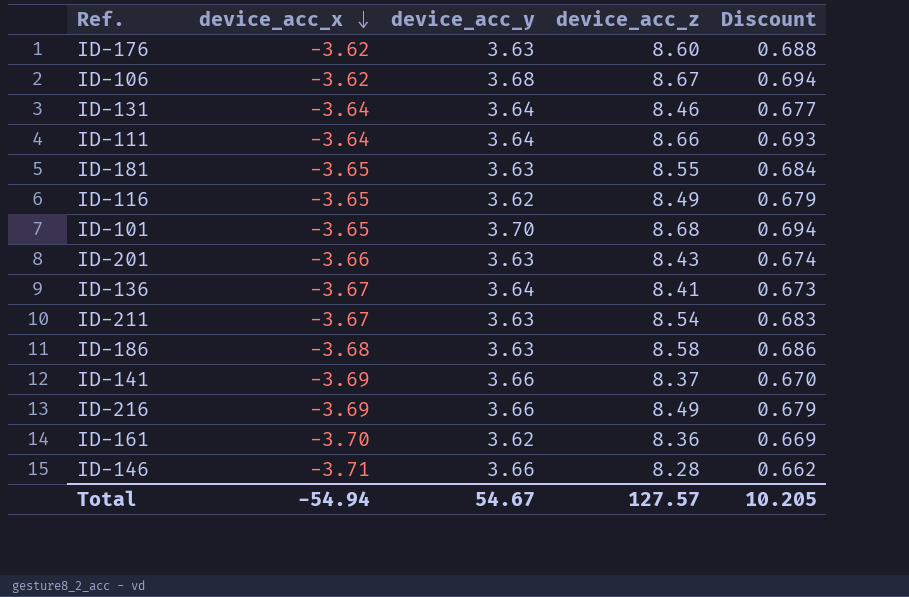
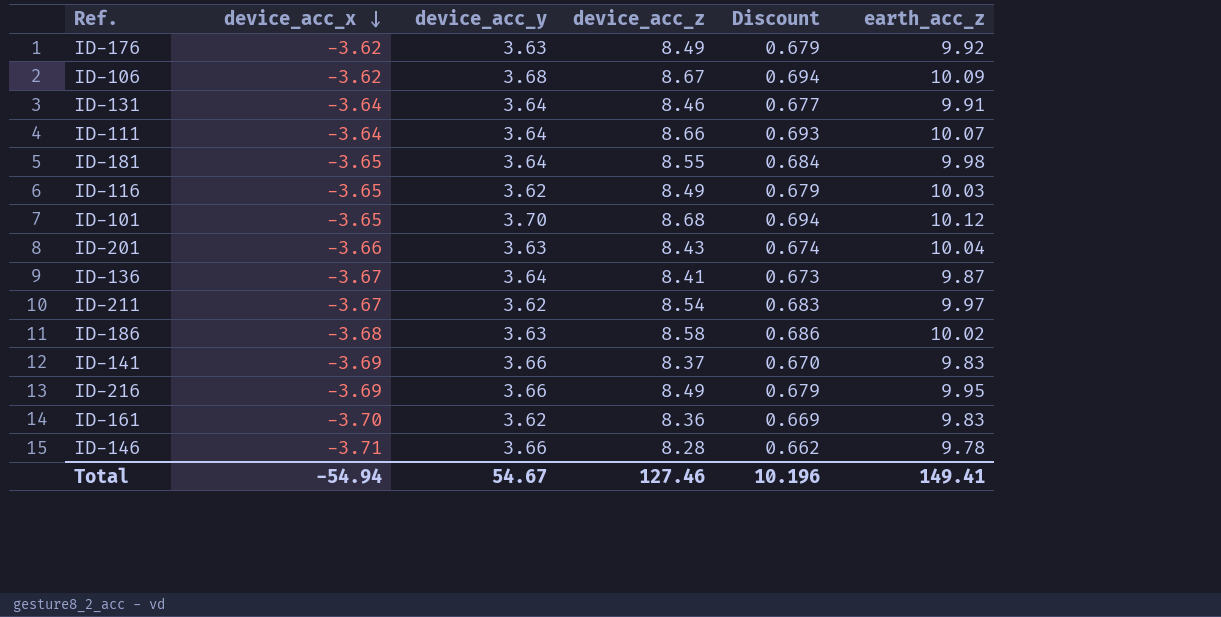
column earth_acc_z | position: none -> 6
ID-176 | device_acc_z: 8.60 -> 8.49
ID-176 | Discount: 0.688 -> 0.679
ID-181 | device_acc_y: 3.63 -> 3.64
ID-211 | device_acc_y: 3.63 -> 3.62
Total | device_acc_z: 127.57 -> 127.46
Total | Discount: 10.205 -> 10.196

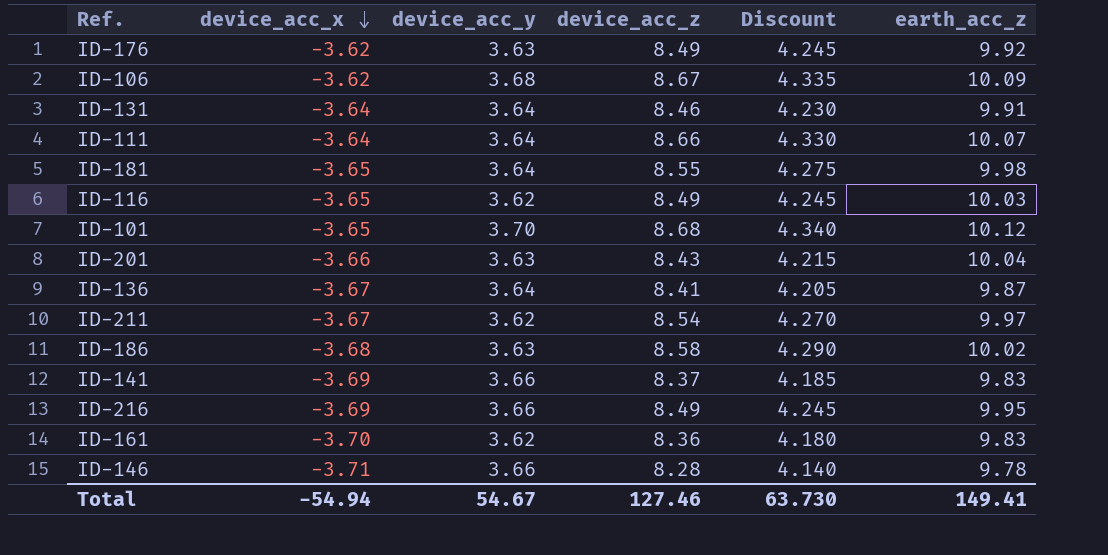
column Discount | formula: [device_acc_z] * 0.08 -> [device_acc_z] * 0.5
Total | Discount: 10.196 -> 63.730

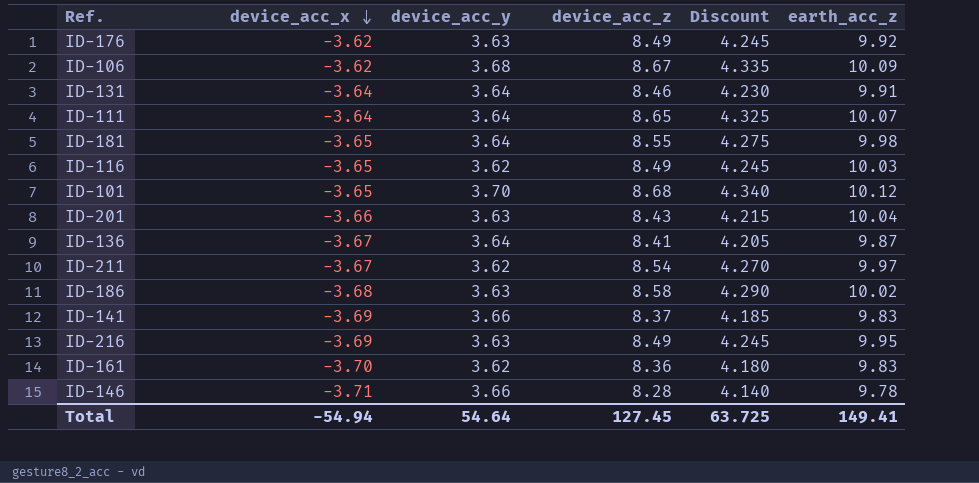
ID-111 | device_acc_z: 8.66 -> 8.65
ID-111 | Discount: 4.330 -> 4.325
ID-216 | device_acc_y: 3.66 -> 3.63
Total | device_acc_y: 54.67 -> 54.64
Total | device_acc_z: 127.46 -> 127.45
Total | Discount: 63.730 -> 63.725

